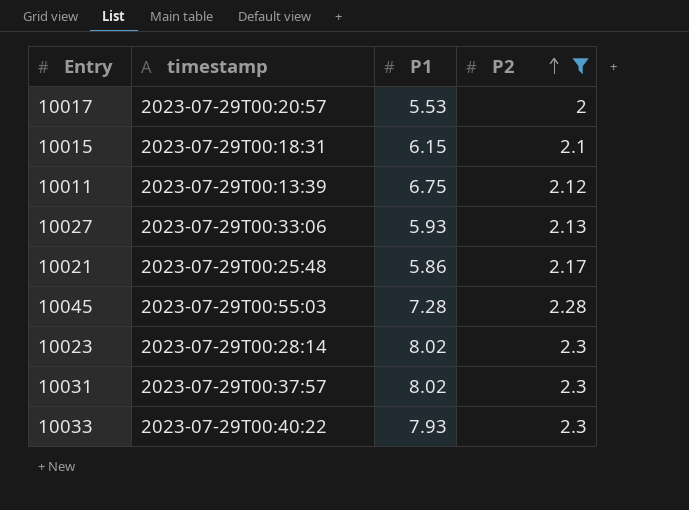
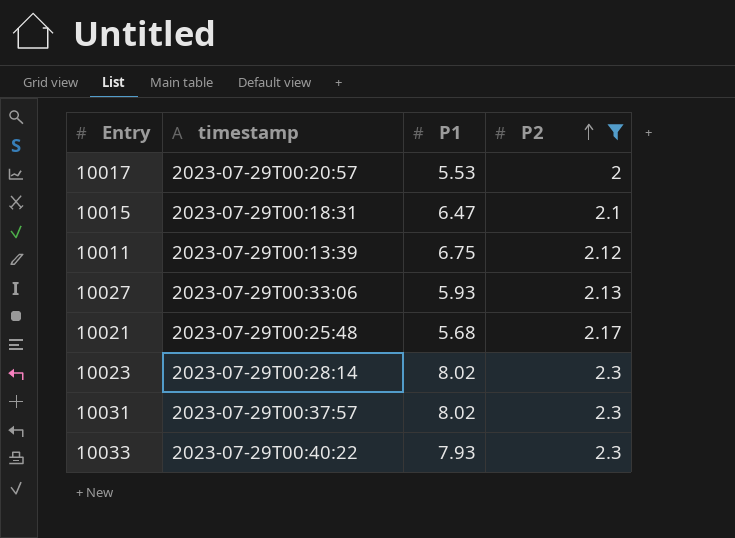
row 10045: 2023-07-29T00:55:03 | 7.28 | 2.28 -> none
10015 | P1: 6.15 -> 6.47
10021 | P1: 5.86 -> 5.68

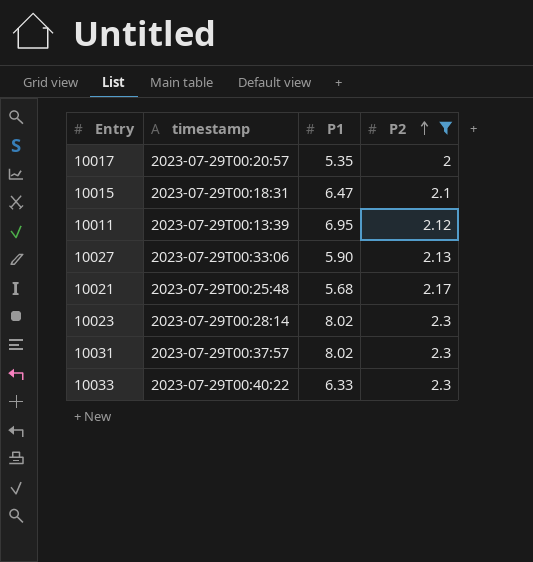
10017 | P1: 5.53 -> 5.35
10011 | P1: 6.75 -> 6.95
10027 | P1: 5.93 -> 5.90
10033 | P1: 7.93 -> 6.33

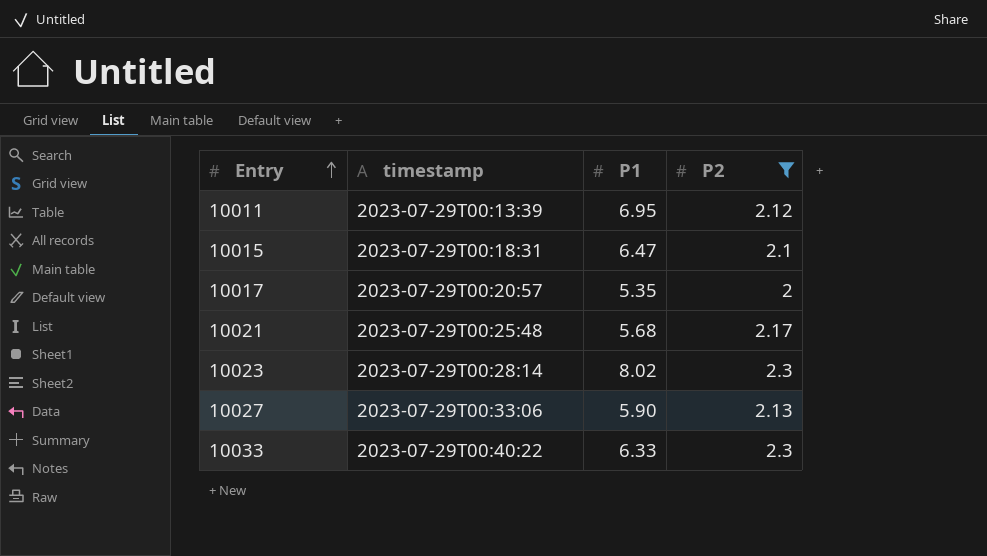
row order: P2 ascending -> Entry ascending
row 10031: 2023-07-29T00:37:57 | 8.02 | 2.3 -> none

